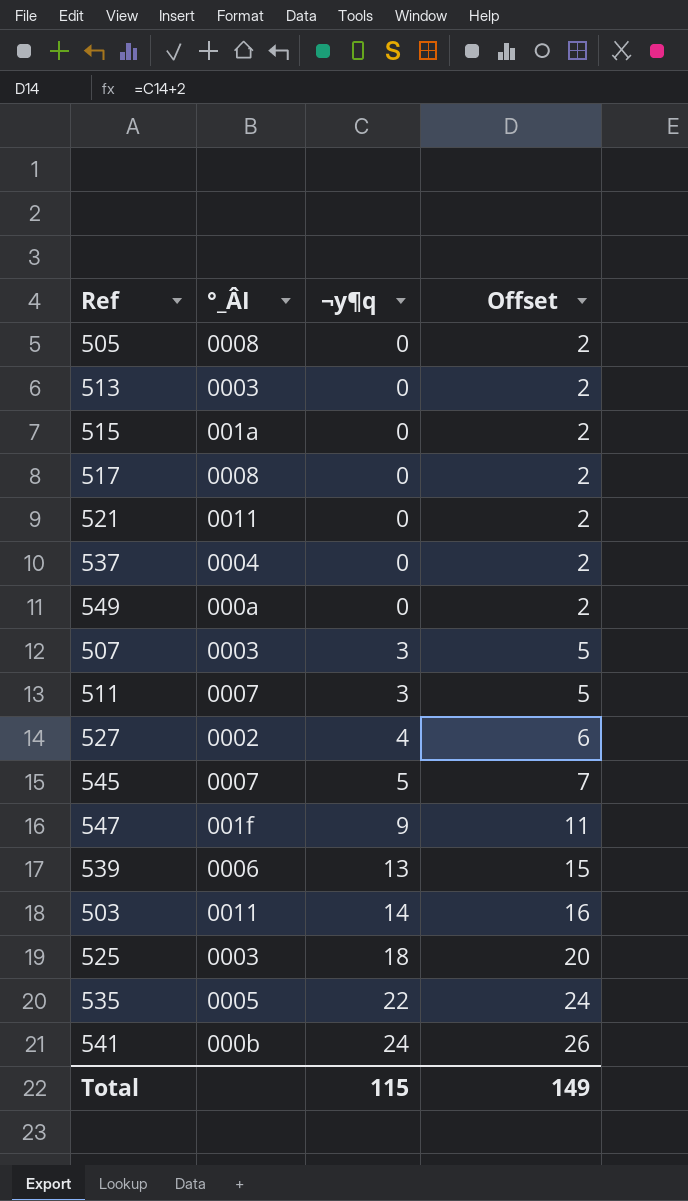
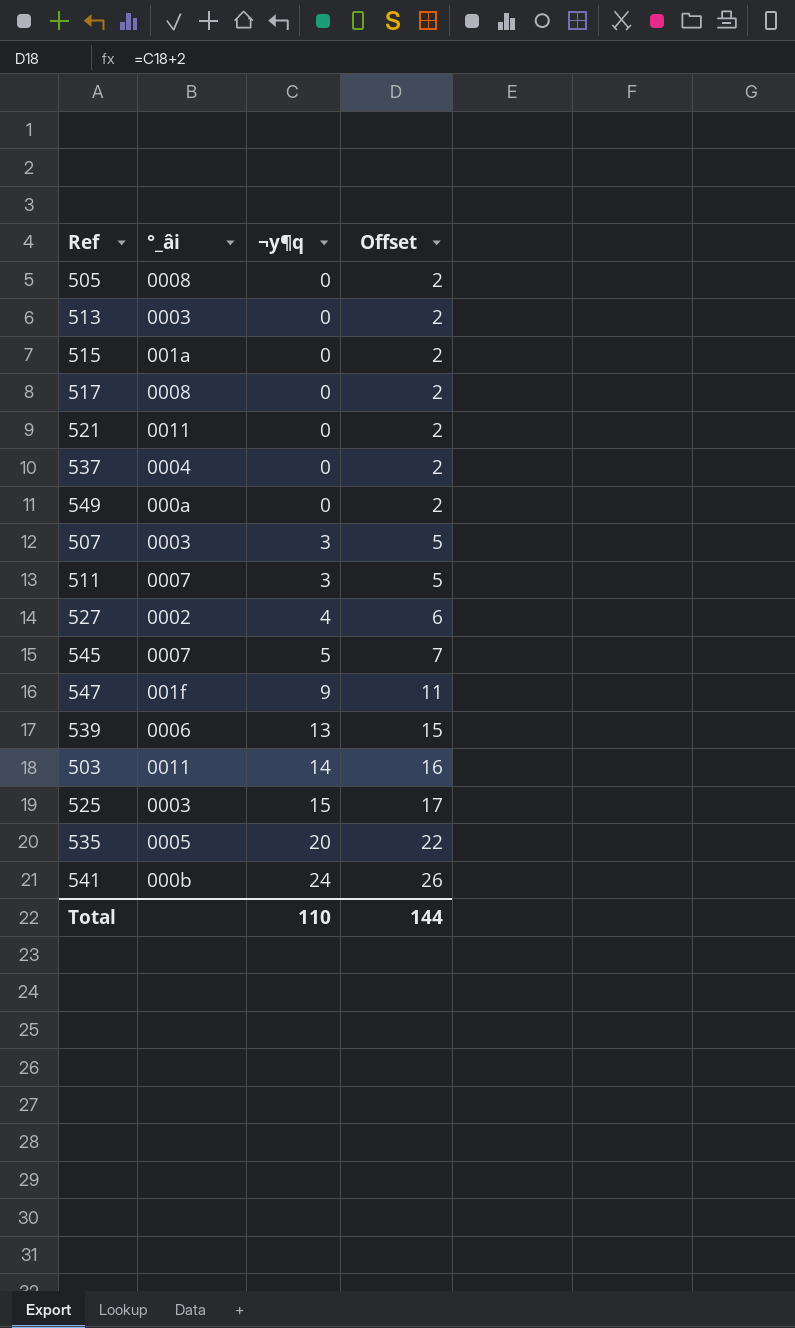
column name: °_ÂI -> °_âi
525 | ¬y¶q: 18 -> 15
525 | Offset: 20 -> 17
535 | ¬y¶q: 22 -> 20
535 | Offset: 24 -> 22
Total | ¬y¶q: 115 -> 110
Total | Offset: 149 -> 144

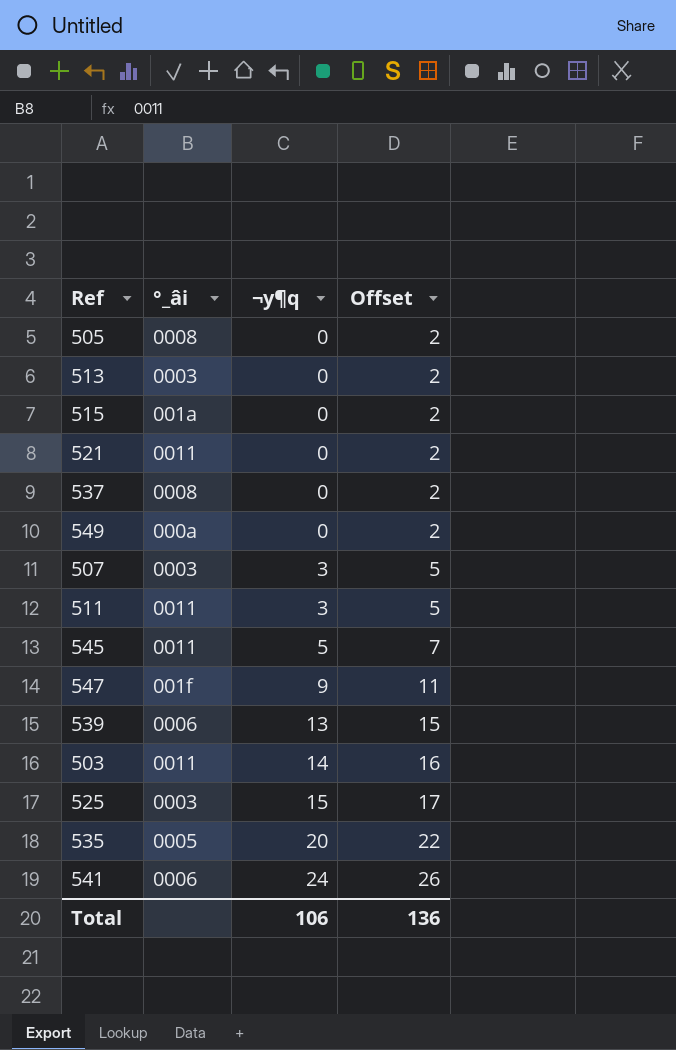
row 517: 0008 | 0 | 2 -> none
row 527: 0002 | 4 | 6 -> none
537 | °_âi: 0004 -> 0008
511 | °_âi: 0007 -> 0011
545 | °_âi: 0007 -> 0011
541 | °_âi: 000b -> 0006
Total | ¬y¶q: 110 -> 106
Total | Offset: 144 -> 136

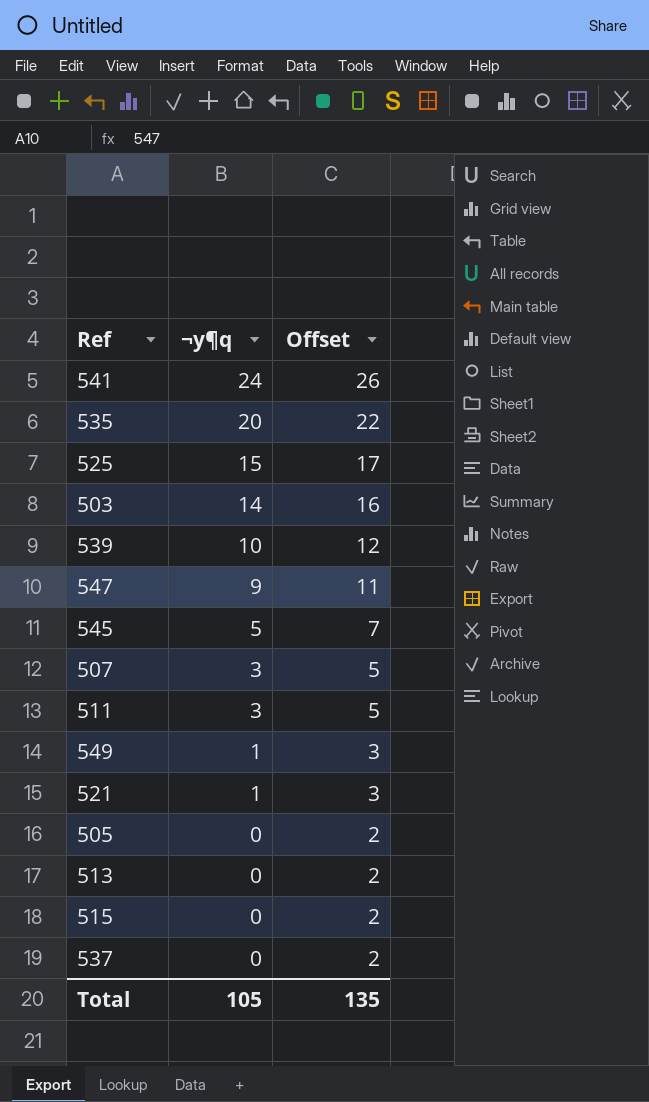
row order: ¬y¶q ascending -> ¬y¶q descending
column °_âi | position: 2 -> none
539 | ¬y¶q: 13 -> 10
539 | Offset: 15 -> 12
549 | ¬y¶q: 0 -> 1
549 | Offset: 2 -> 3
521 | ¬y¶q: 0 -> 1
521 | Offset: 2 -> 3
Total | ¬y¶q: 106 -> 105
Total | Offset: 136 -> 135

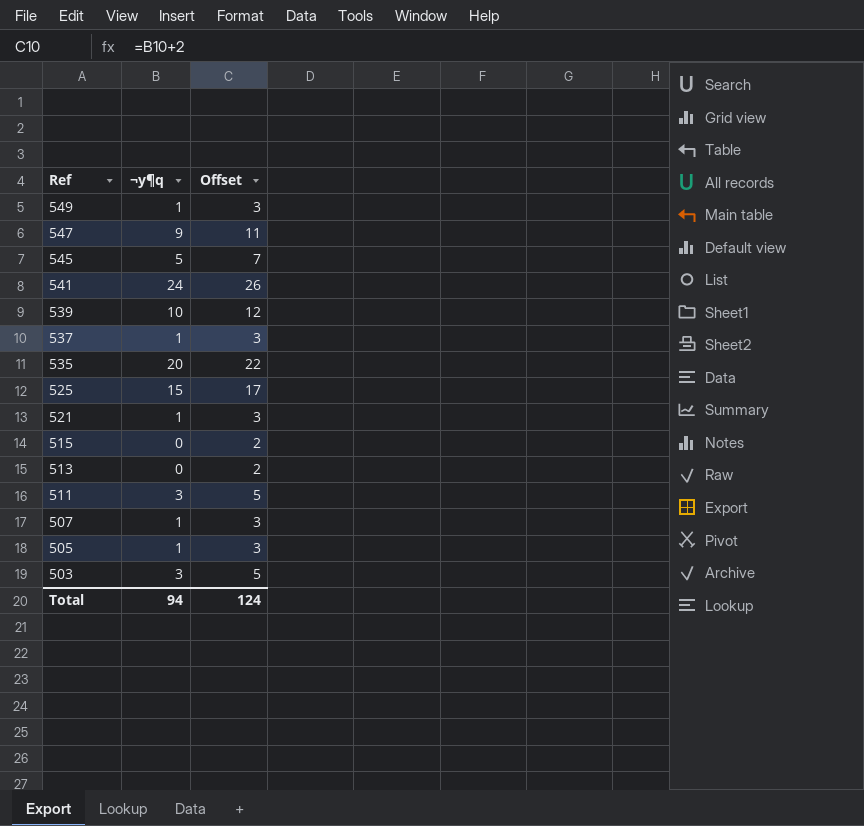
row order: ¬y¶q descending -> Ref descending
537 | ¬y¶q: 0 -> 1
537 | Offset: 2 -> 3
507 | ¬y¶q: 3 -> 1
507 | Offset: 5 -> 3
505 | ¬y¶q: 0 -> 1
505 | Offset: 2 -> 3
503 | ¬y¶q: 14 -> 3
503 | Offset: 16 -> 5
Total | ¬y¶q: 105 -> 94
Total | Offset: 135 -> 124

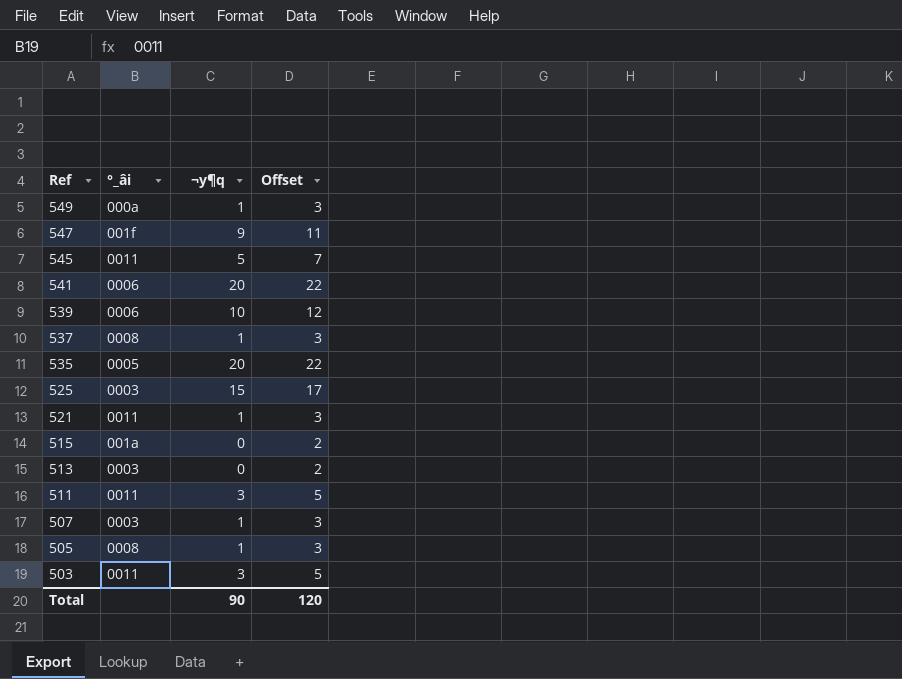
column °_âi | position: none -> 2
541 | ¬y¶q: 24 -> 20
541 | Offset: 26 -> 22
Total | ¬y¶q: 94 -> 90
Total | Offset: 124 -> 120

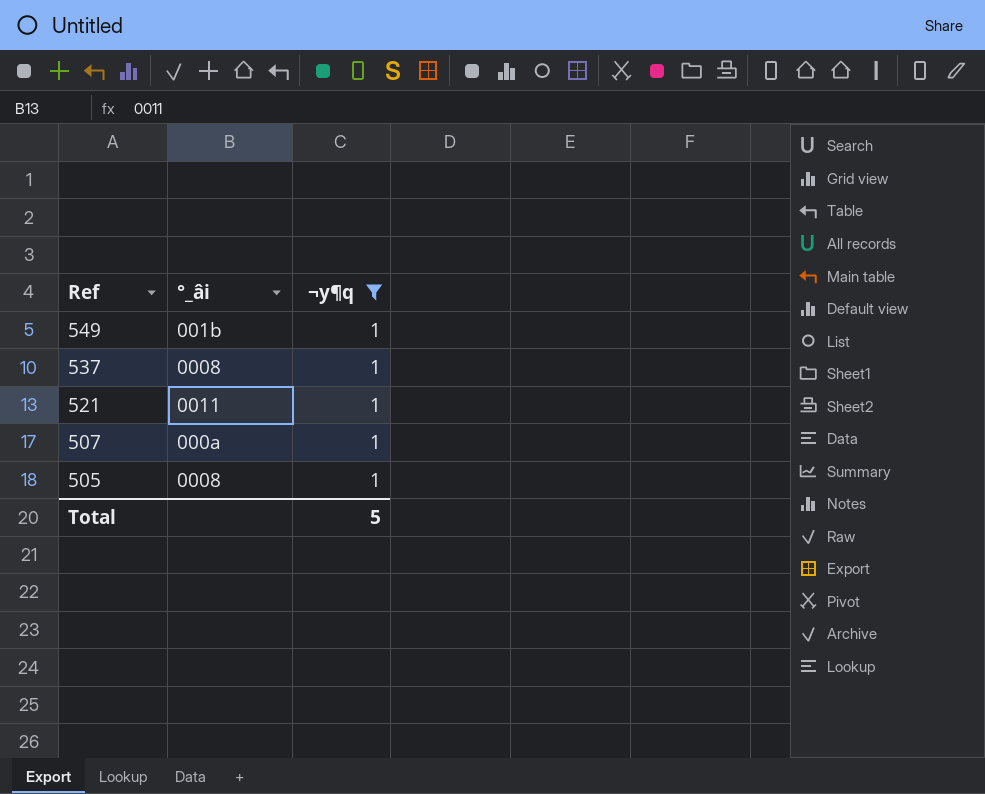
filter: none -> ¬y¶q = 1
column Offset | formula: [¬y¶q] + 2 -> none
549 | °_âi: 000a -> 001b
507 | °_âi: 0003 -> 000a
Total | ¬y¶q: 90 -> 5

